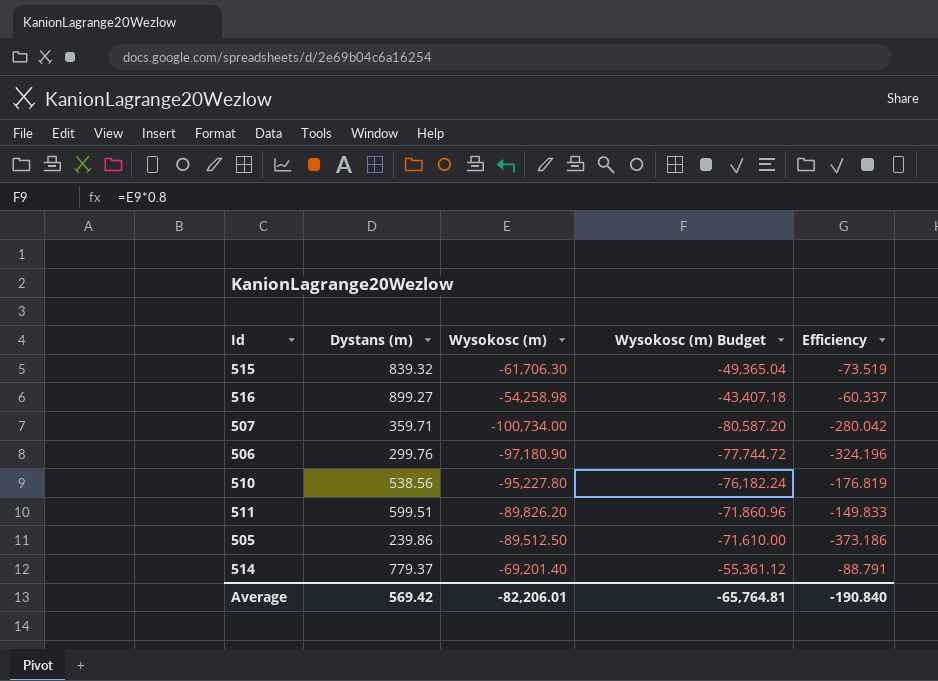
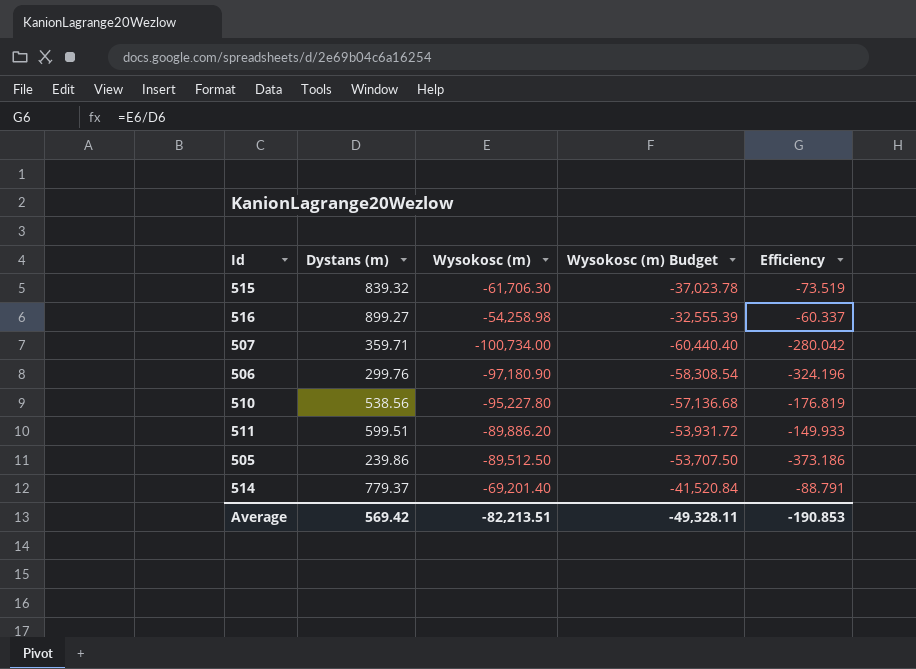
column Wysokosc (m) Budget | formula: [Wysokosc (m)] * 0.8 -> [Wysokosc (m)] * 0.6
511 | Wysokosc (m): -89,826.20 -> -89,886.20
511 | Efficiency: -149.833 -> -149.933
Average | Wysokosc (m): -82,206.01 -> -82,213.51
Average | Wysokosc (m) Budget: -65,764.81 -> -49,328.11
Average | Efficiency: -190.840 -> -190.853

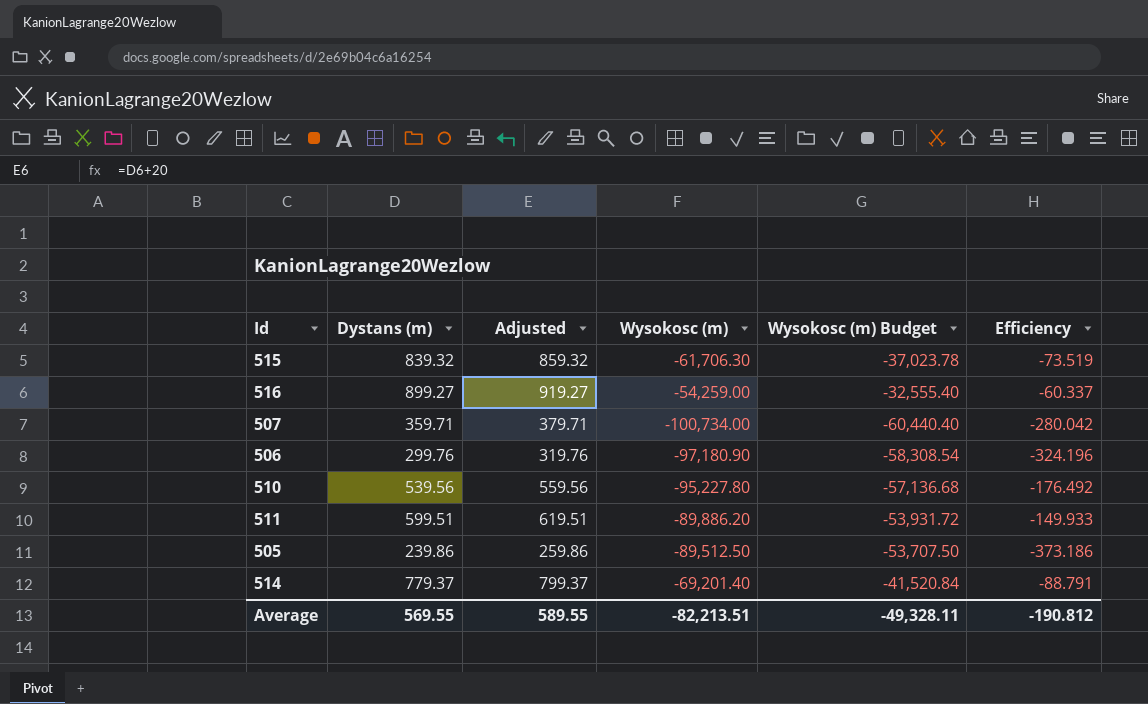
column Adjusted | formula: none -> [Dystans (m)] + 20
516 | Wysokosc (m): -54,258.98 -> -54,259.00
516 | Wysokosc (m) Budget: -32,555.39 -> -32,555.40
510 | Dystans (m): 538.56 -> 539.56
510 | Efficiency: -176.819 -> -176.492
Average | Dystans (m): 569.42 -> 569.55
Average | Efficiency: -190.853 -> -190.812

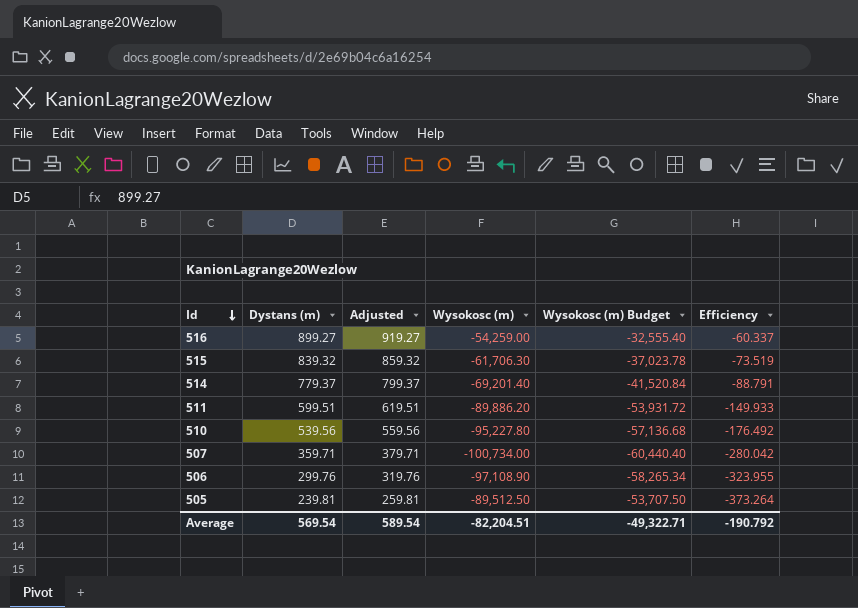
row order: none -> Id descending
506 | Wysokosc (m): -97,180.90 -> -97,108.90
506 | Wysokosc (m) Budget: -58,308.54 -> -58,265.34
506 | Efficiency: -324.196 -> -323.955
505 | Dystans (m): 239.86 -> 239.81
505 | Adjusted: 259.86 -> 259.81
505 | Efficiency: -373.186 -> -373.264
Average | Dystans (m): 569.55 -> 569.54
Average | Adjusted: 589.55 -> 589.54
Average | Wysokosc (m): -82,213.51 -> -82,204.51
Average | Wysokosc (m) Budget: -49,328.11 -> -49,322.71
Average | Efficiency: -190.812 -> -190.792

